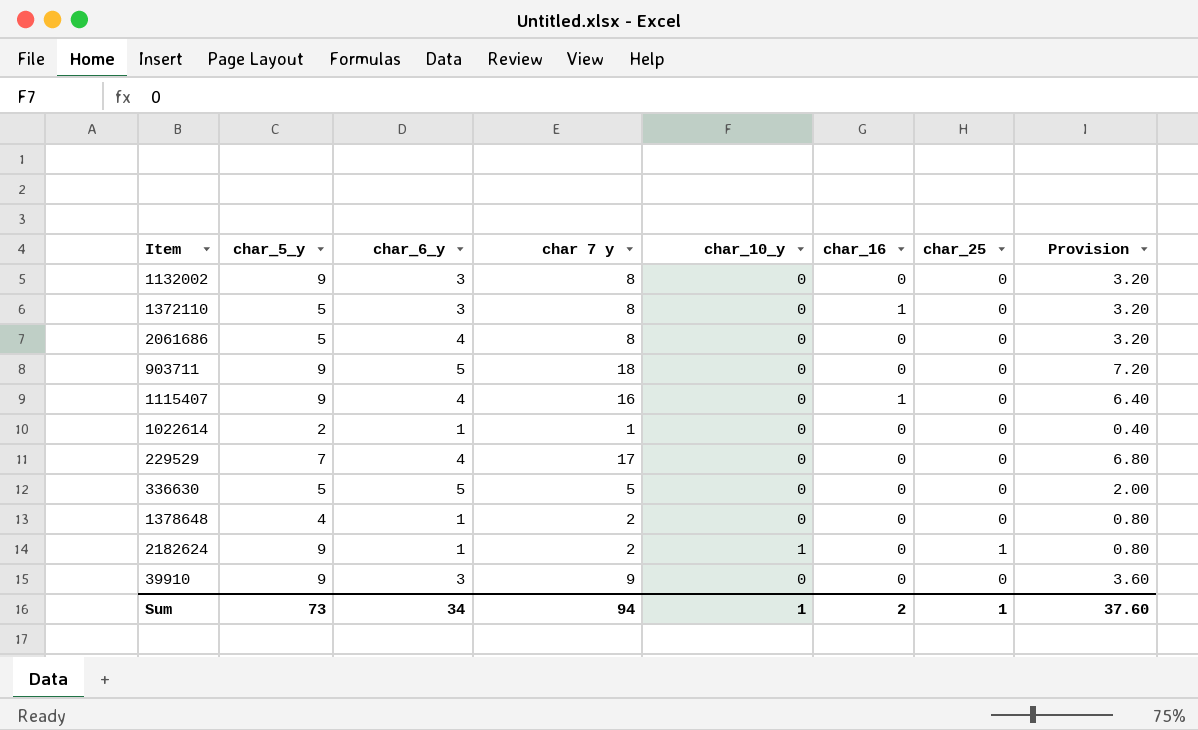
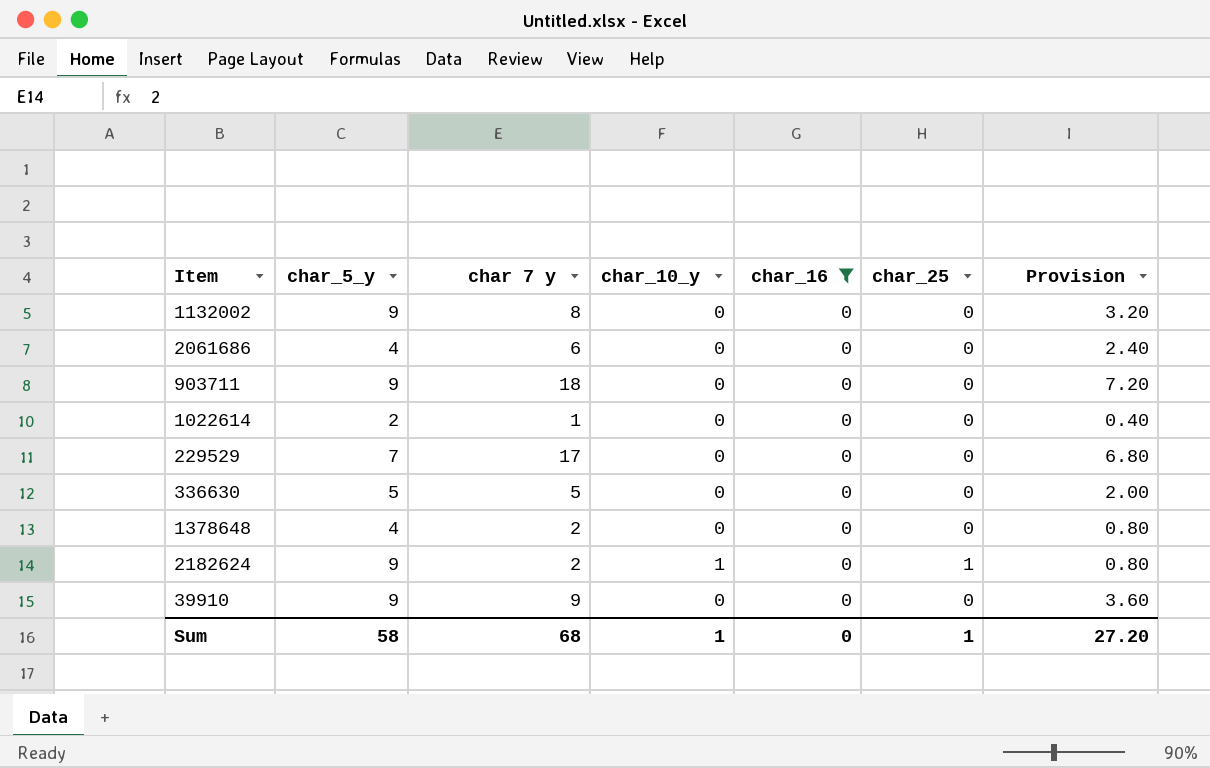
filter: none -> char_16 = 0
column char_6_y | position: 3 -> none
2061686 | char_5_y: 5 -> 4
2061686 | char 7 y: 8 -> 6
2061686 | Provision: 3.20 -> 2.40
Sum | char_5_y: 73 -> 58
Sum | char 7 y: 94 -> 68
Sum | char_16: 2 -> 0
Sum | Provision: 37.60 -> 27.20

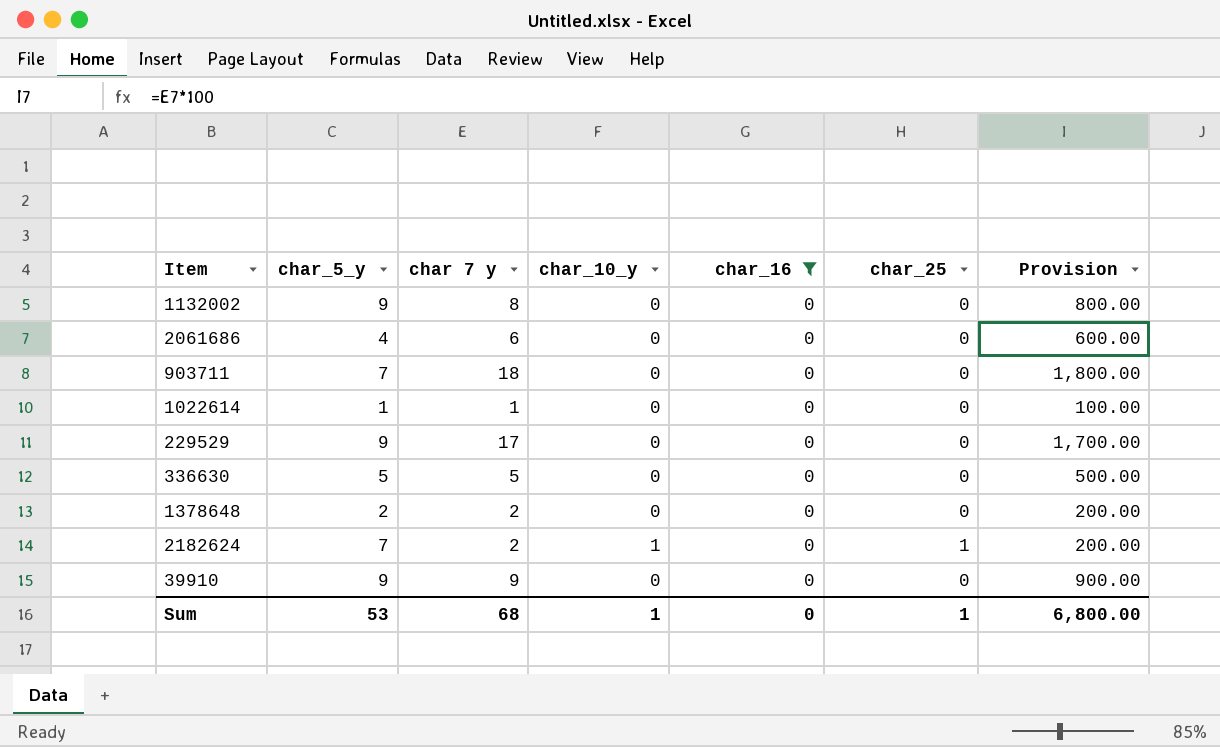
column Provision | formula: [char 7 y] * 0.4 -> [char 7 y] * 100
903711 | char_5_y: 9 -> 7
1022614 | char_5_y: 2 -> 1
229529 | char_5_y: 7 -> 9
1378648 | char_5_y: 4 -> 2
2182624 | char_5_y: 9 -> 7
Sum | char_5_y: 58 -> 53
Sum | Provision: 27.20 -> 6,800.00

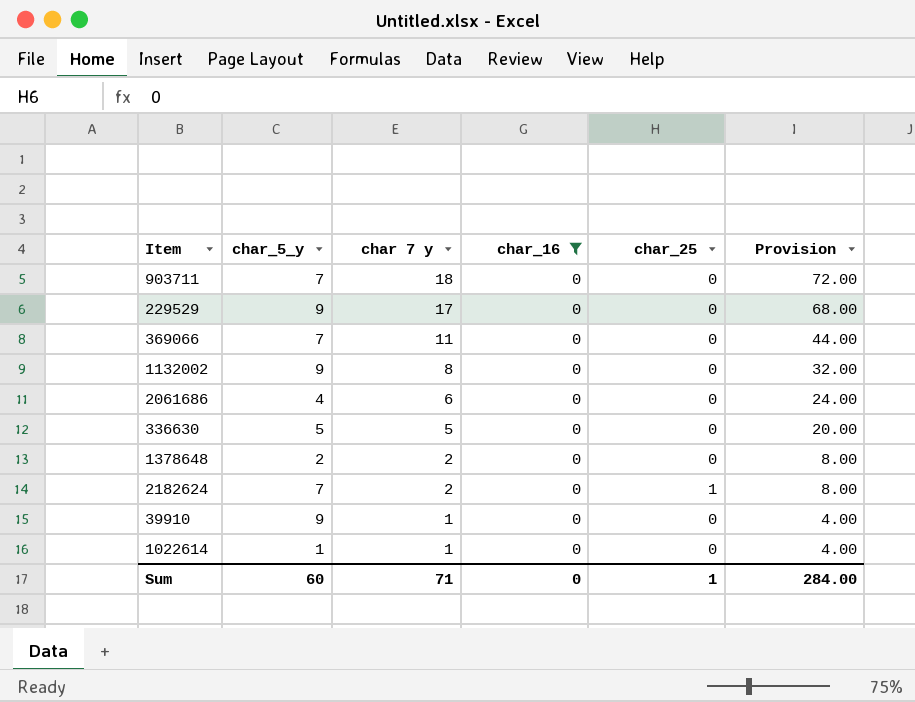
row order: none -> char 7 y descending
column char_10_y | position: 4 -> none
column Provision | formula: [char 7 y] * 100 -> [char 7 y] * 4
row 369066: none -> 7 | 11 | 0 | 0 | 44.00
39910 | char 7 y: 9 -> 1
Sum | char_5_y: 53 -> 60
Sum | char 7 y: 68 -> 71
Sum | Provision: 6,800.00 -> 284.00

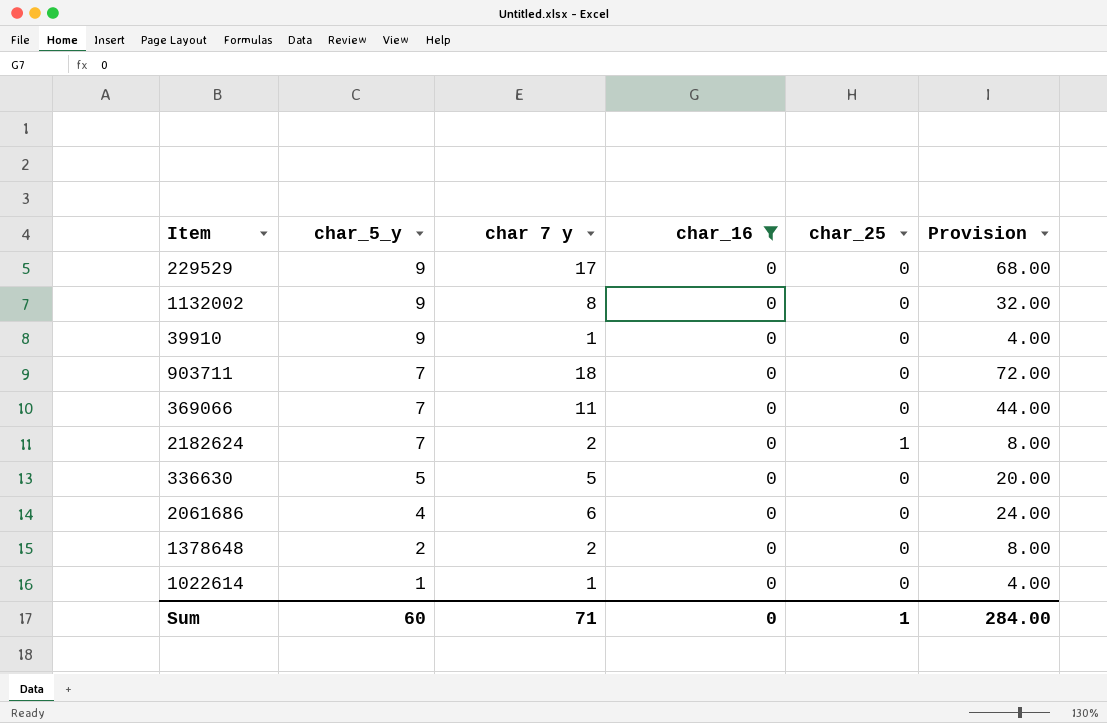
row order: char 7 y descending -> char_5_y descending

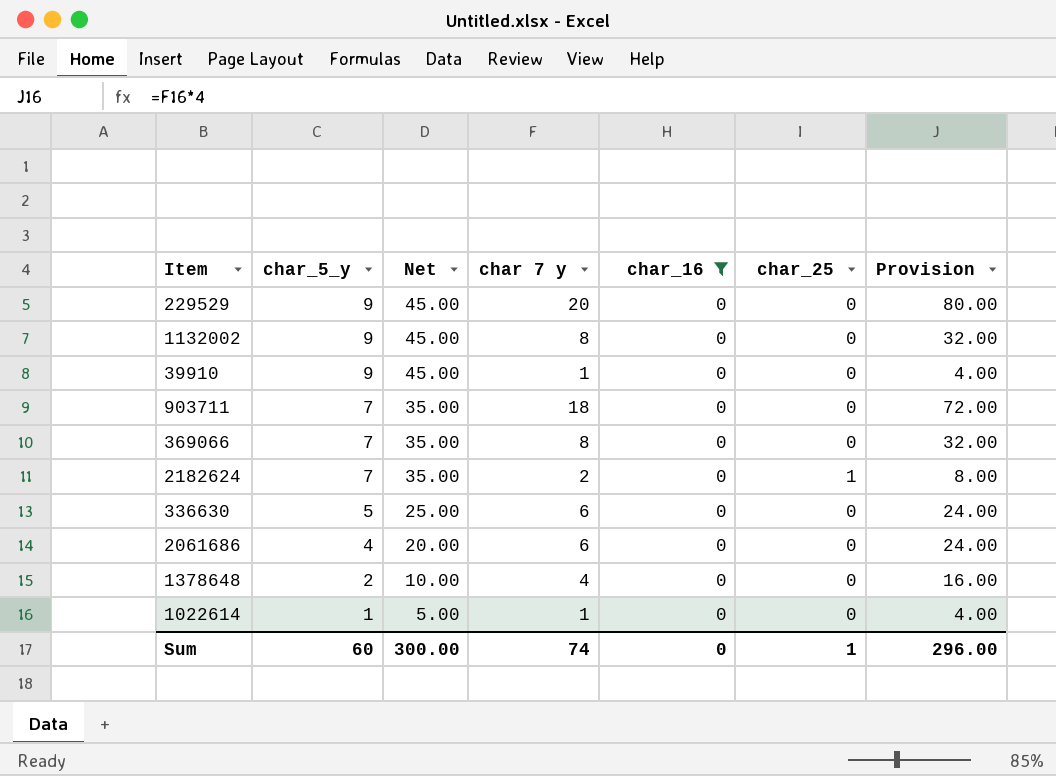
column Net | formula: none -> [char_5_y] * 5
229529 | char 7 y: 17 -> 20
229529 | Provision: 68.00 -> 80.00
369066 | char 7 y: 11 -> 8
369066 | Provision: 44.00 -> 32.00
336630 | char 7 y: 5 -> 6
336630 | Provision: 20.00 -> 24.00
1378648 | char 7 y: 2 -> 4
1378648 | Provision: 8.00 -> 16.00
Sum | char 7 y: 71 -> 74
Sum | Provision: 284.00 -> 296.00

